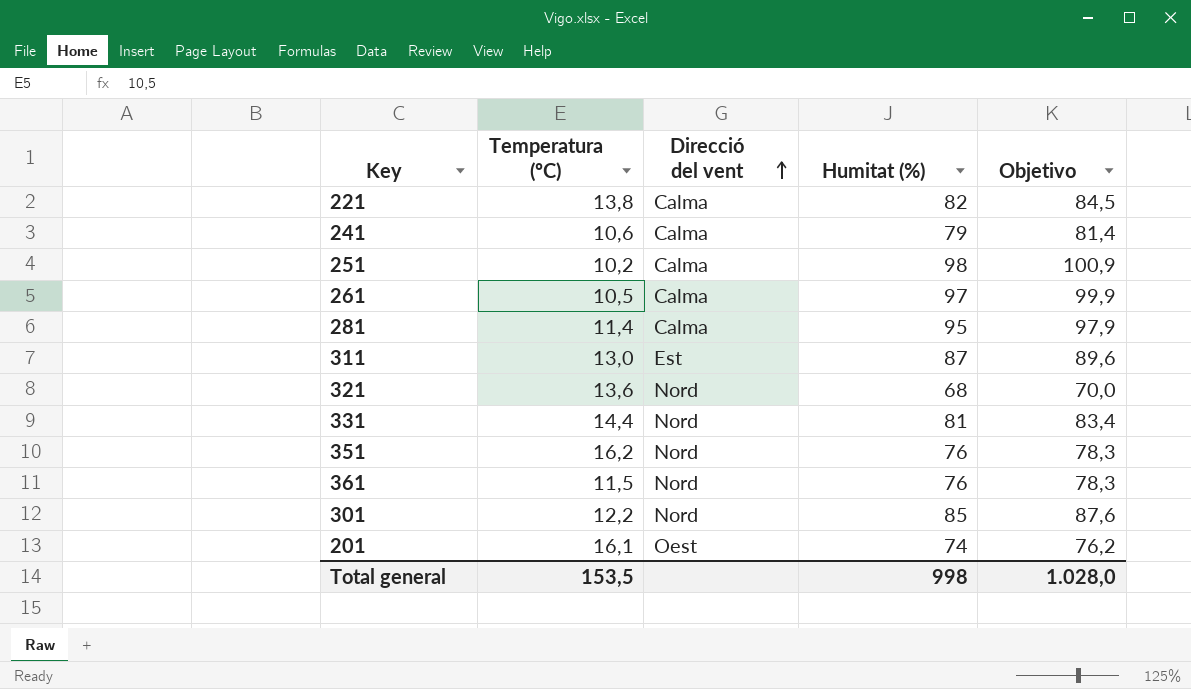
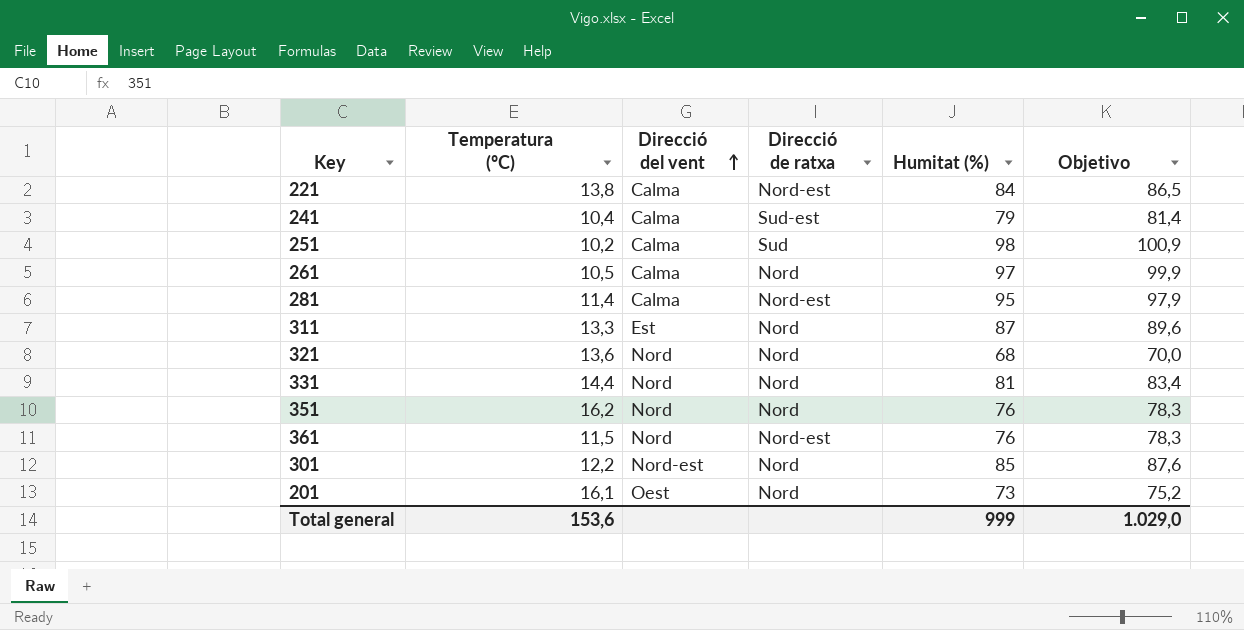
column Direcció de ratxa | position: none -> 4
221 | Humitat (%): 82 -> 84
221 | Objetivo: 84,5 -> 86,5
241 | Temperatura (ºC): 10,6 -> 10,4
311 | Temperatura (ºC): 13,0 -> 13,3
301 | Direcció del vent: Nord -> Nord-est
201 | Humitat (%): 74 -> 73
201 | Objetivo: 76,2 -> 75,2
Total general | Temperatura (ºC): 153,5 -> 153,6
Total general | Humitat (%): 998 -> 999
Total general | Objetivo: 1.028,0 -> 1.029,0

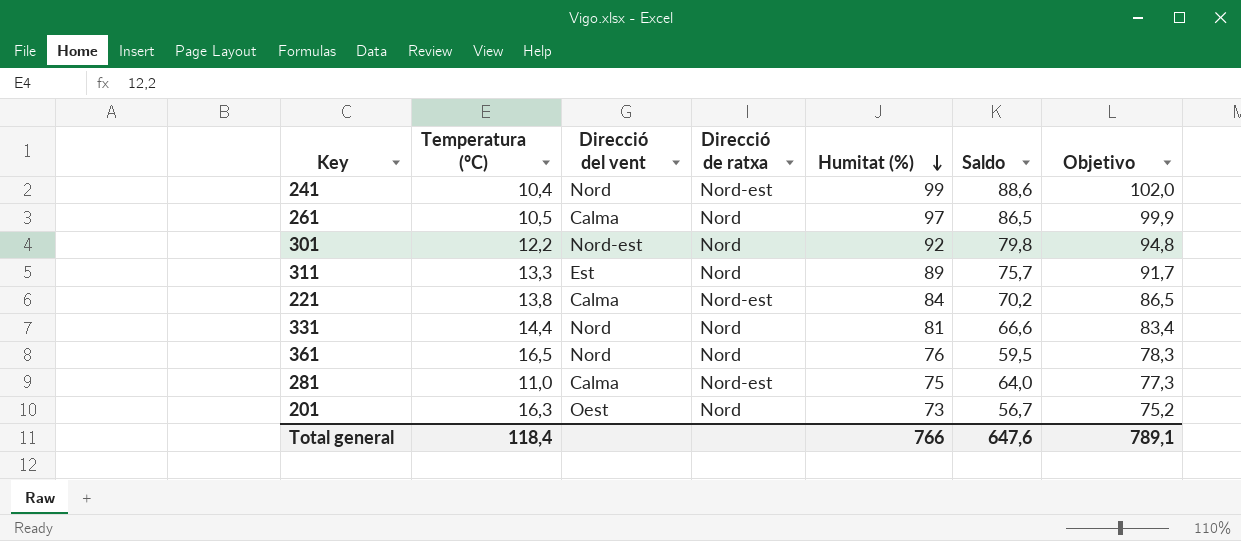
row order: Direcció del vent ascending -> Humitat (%) descending
column Saldo | formula: none -> [Humitat (%)] - [Temperatura (ºC)]
row 251: 10,2 | Calma | Sud | 98 | 100,9 -> none
row 321: 13,6 | Nord | Nord | 68 | 70,0 -> none
row 351: 16,2 | Nord | Nord | 76 | 78,3 -> none
241 | Direcció del vent: Calma -> Nord
241 | Direcció de ratxa: Sud-est -> Nord-est
241 | Humitat (%): 79 -> 99
241 | Objetivo: 81,4 -> 102,0
301 | Humitat (%): 85 -> 92
301 | Objetivo: 87,6 -> 94,8
311 | Humitat (%): 87 -> 89
311 | Objetivo: 89,6 -> 91,7
361 | Temperatura (ºC): 11,5 -> 16,5
361 | Direcció de ratxa: Nord-est -> Nord
281 | Temperatura (ºC): 11,4 -> 11,0
281 | Humitat (%): 95 -> 75
281 | Objetivo: 97,9 -> 77,3
201 | Temperatura (ºC): 16,1 -> 16,3
Total general | Temperatura (ºC): 153,6 -> 118,4
Total general | Humitat (%): 999 -> 766
Total general | Objetivo: 1.029,0 -> 789,1

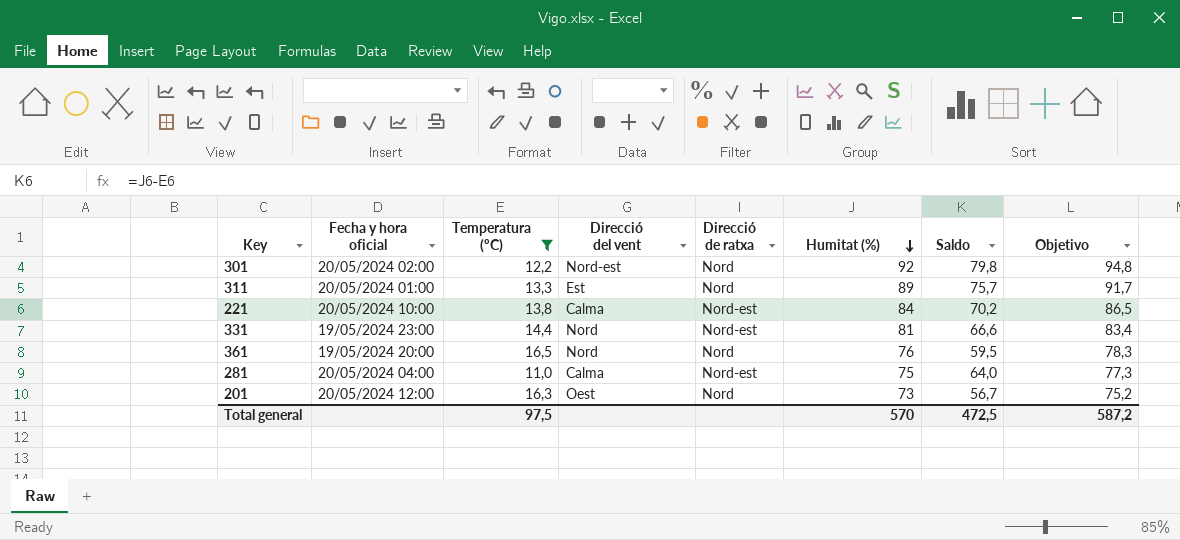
filter: none -> Temperatura (ºC) >= 11,0
column Fecha y hora oficial | position: none -> 2
331 | Direcció de ratxa: Nord -> Nord-est
Total general | Temperatura (ºC): 118,4 -> 97,5
Total general | Humitat (%): 766 -> 570
Total general | Saldo: 647,6 -> 472,5
Total general | Objetivo: 789,1 -> 587,2

